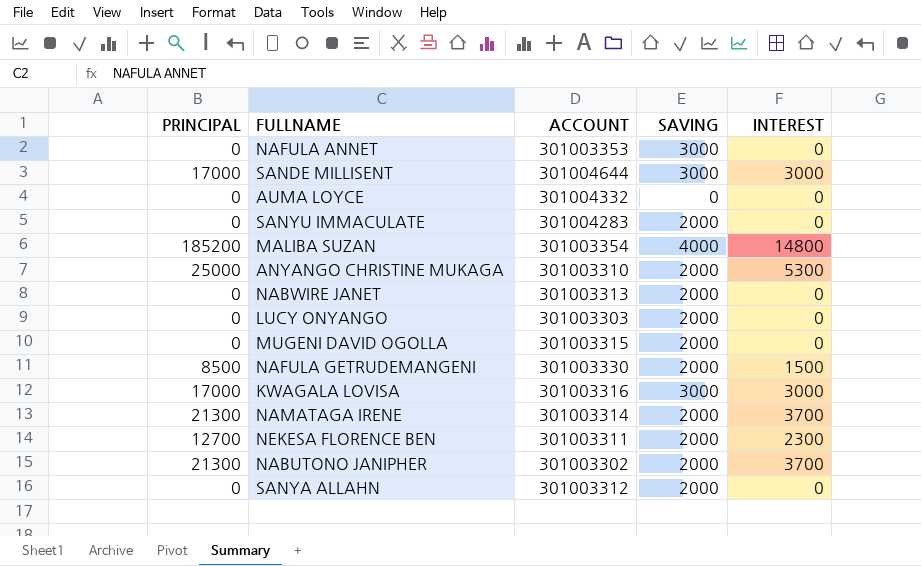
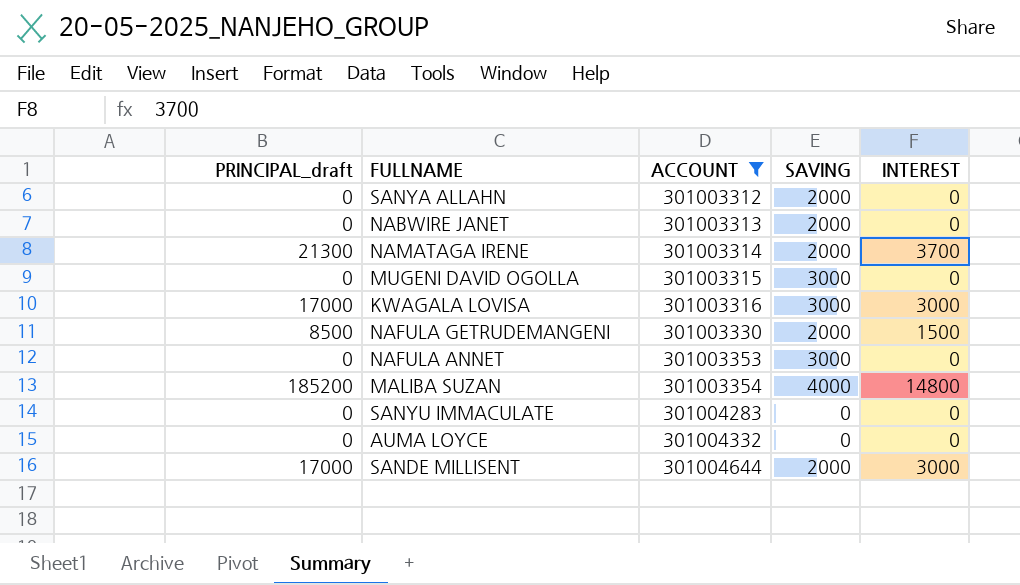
filter: none -> ACCOUNT >= 301003312
row order: none -> ACCOUNT ascending
column name: PRINCIPAL -> PRINCIPAL_draft
MUGENI DAVID OGOLLA | SAVING: 2000 -> 3000
SANYU IMMACULATE | SAVING: 2000 -> 0
SANDE MILLISENT | SAVING: 3000 -> 2000

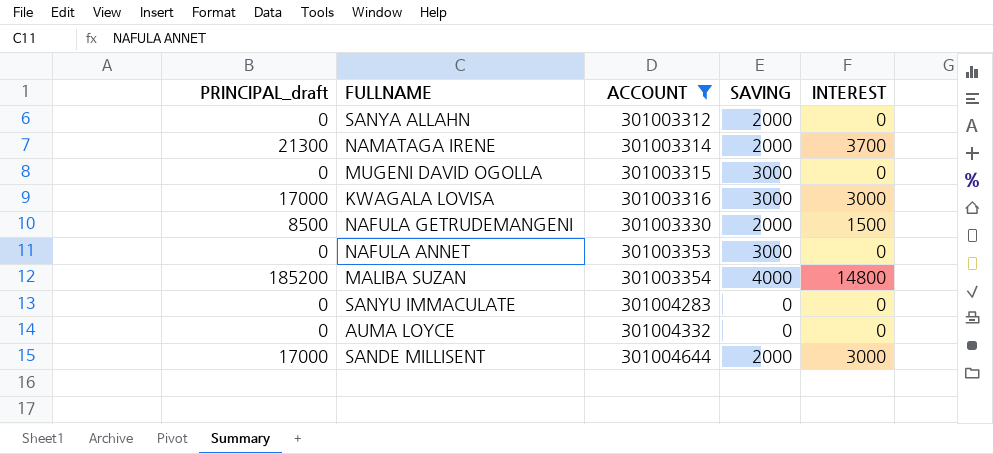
row NABWIRE JANET: 0 | 301003313 | 2000 | 0 -> none

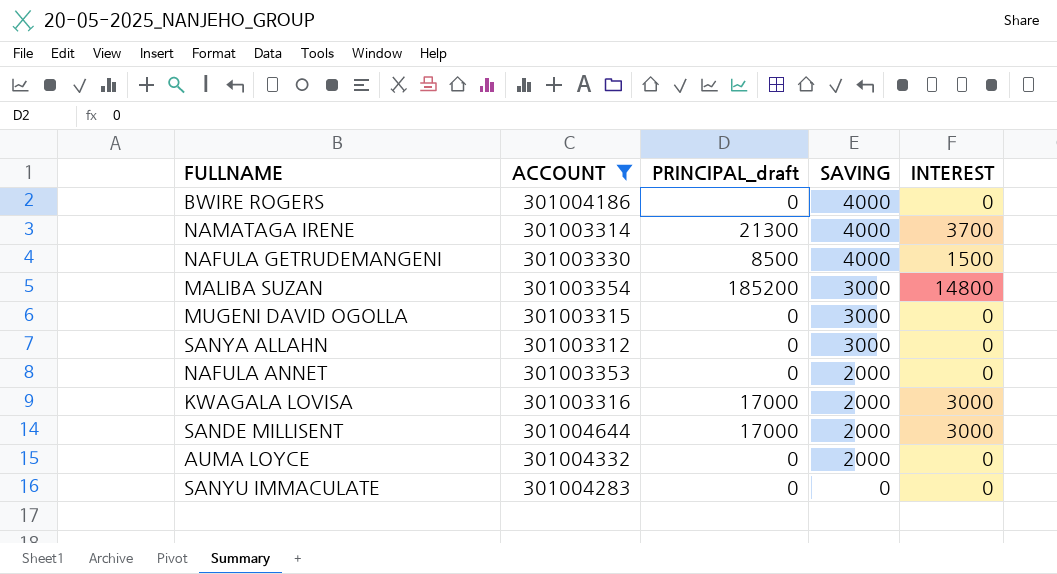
row order: ACCOUNT ascending -> SAVING descending
column PRINCIPAL_draft | position: 1 -> 3
row BWIRE ROGERS: none -> 301004186 | 0 | 4000 | 0
NAMATAGA IRENE | SAVING: 2000 -> 4000
NAFULA GETRUDEMANGENI | SAVING: 2000 -> 4000
MALIBA SUZAN | SAVING: 4000 -> 3000
SANYA ALLAHN | SAVING: 2000 -> 3000
NAFULA ANNET | SAVING: 3000 -> 2000
KWAGALA LOVISA | SAVING: 3000 -> 2000
AUMA LOYCE | SAVING: 0 -> 2000

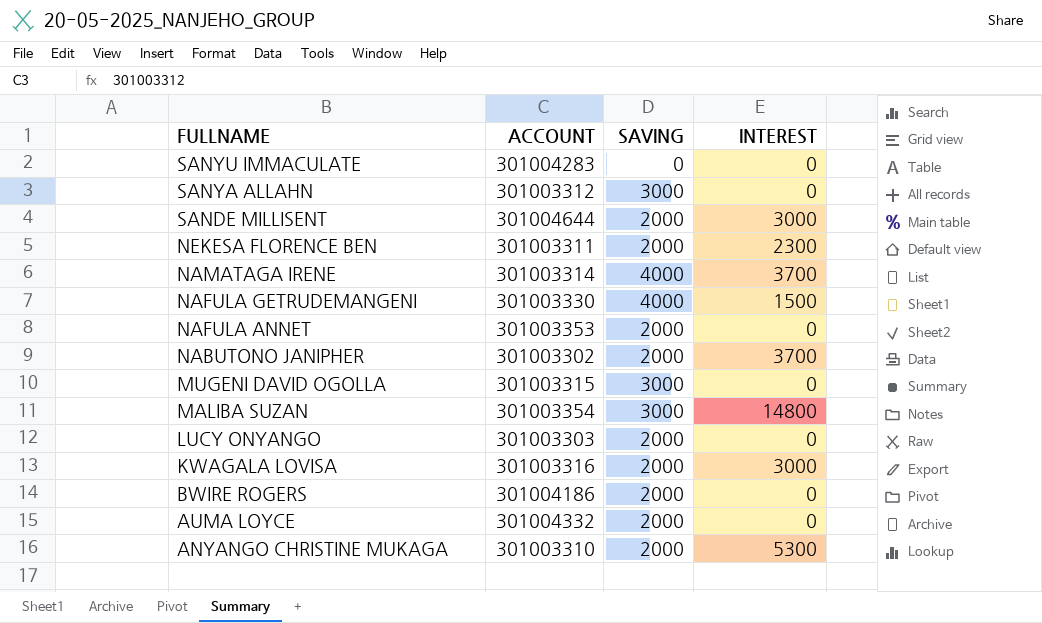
filter: ACCOUNT >= 301003312 -> none
row order: SAVING descending -> FULLNAME descending
column PRINCIPAL_draft | position: 3 -> none
BWIRE ROGERS | SAVING: 4000 -> 2000

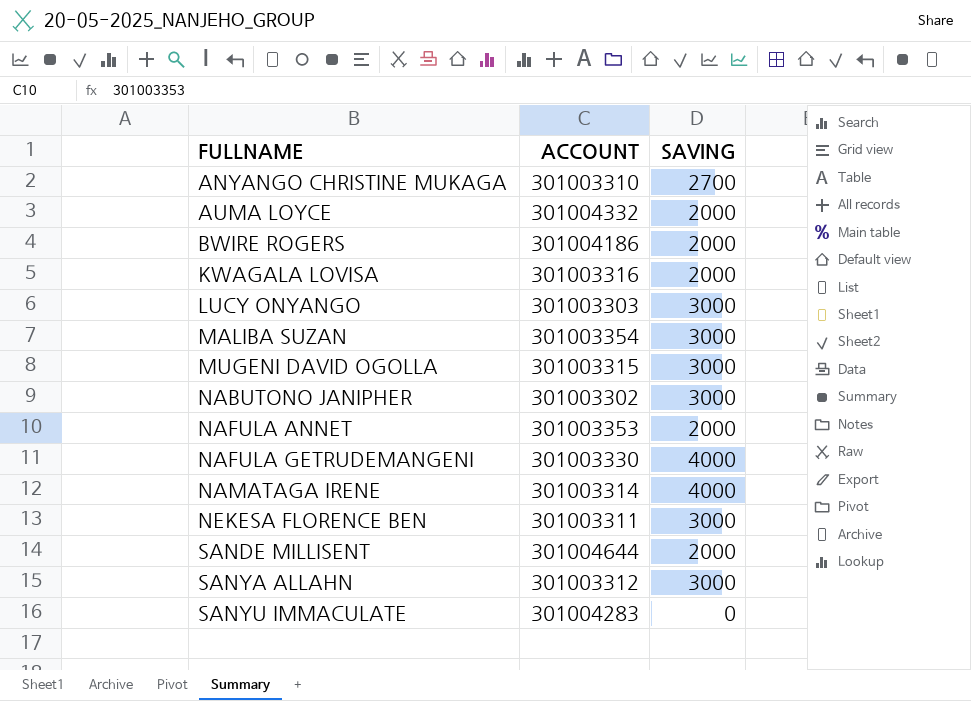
row order: FULLNAME descending -> FULLNAME ascending
column INTEREST | position: 4 -> none
ANYANGO CHRISTINE MUKAGA | SAVING: 2000 -> 2700
LUCY ONYANGO | SAVING: 2000 -> 3000
NABUTONO JANIPHER | SAVING: 2000 -> 3000
NEKESA FLORENCE BEN | SAVING: 2000 -> 3000

